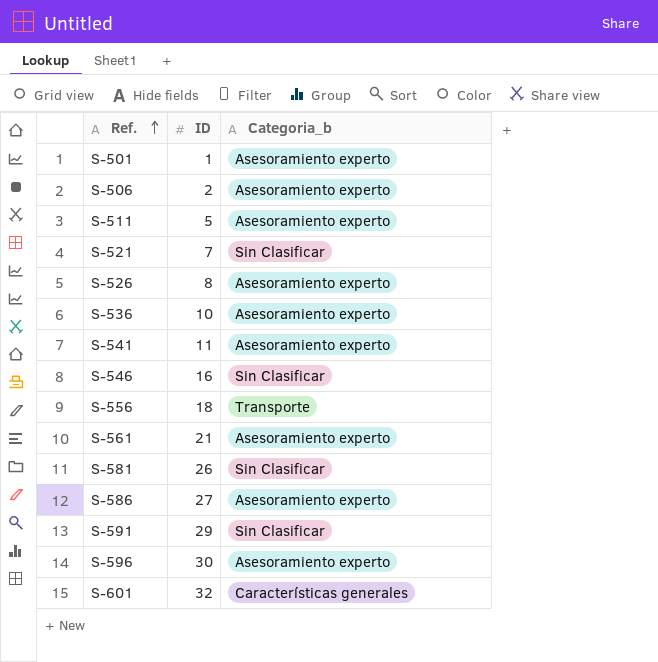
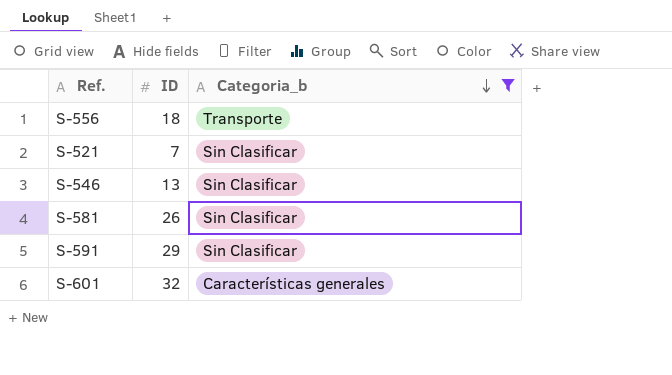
filter: none -> Categoria_b != Asesoramiento experto
row order: Ref. ascending -> Categoria_b descending
S-546 | ID: 16 -> 13

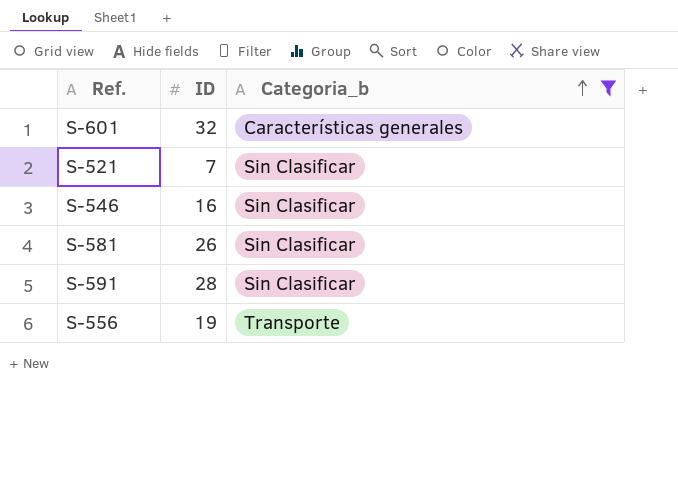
row order: Categoria_b descending -> Categoria_b ascending
S-546 | ID: 13 -> 16
S-591 | ID: 29 -> 28
S-556 | ID: 18 -> 19

